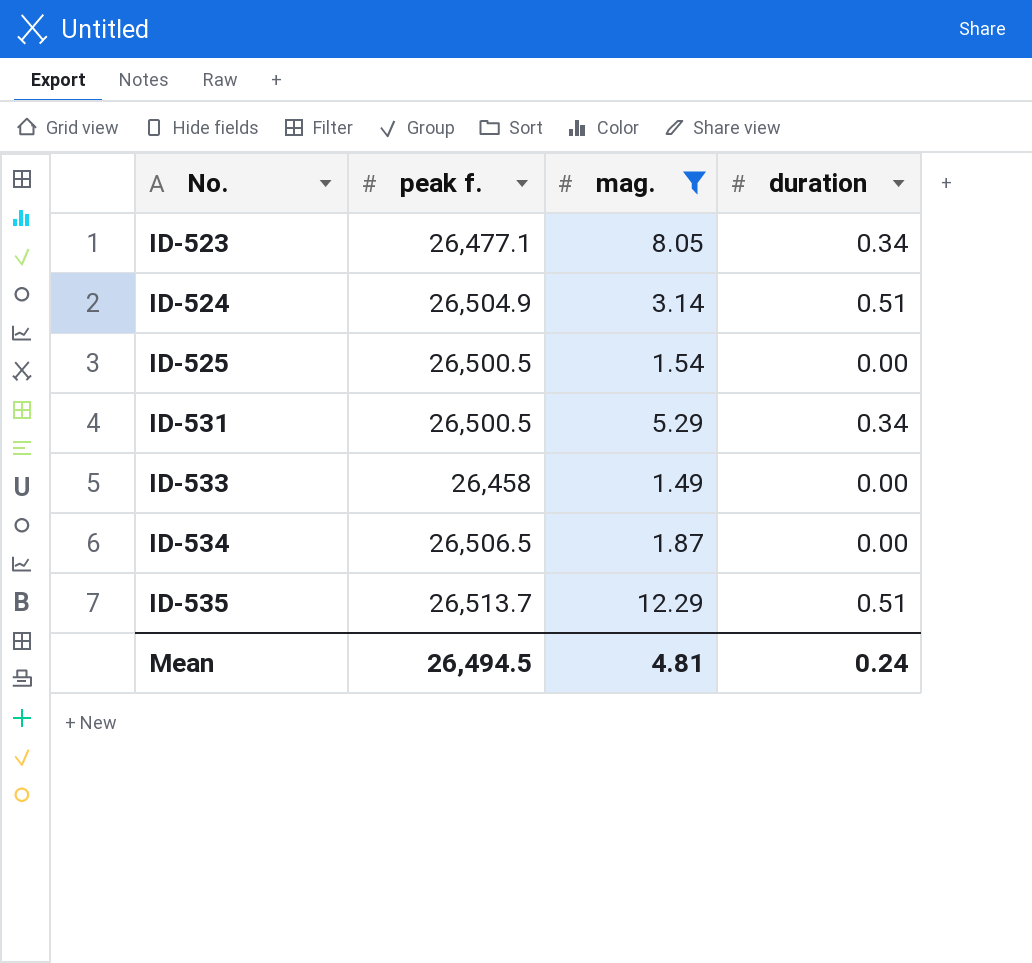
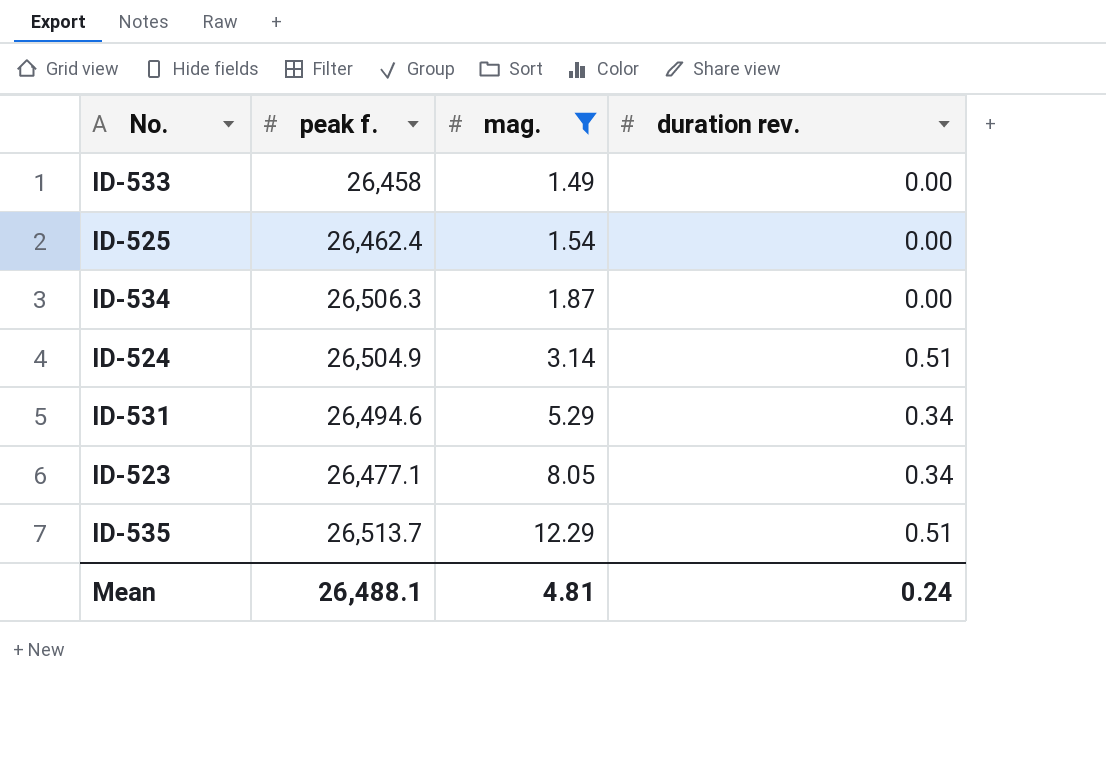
row order: No. ascending -> mag. ascending
column name: duration -> duration rev.
ID-525 | peak f.: 26,500.5 -> 26,462.4
ID-534 | peak f.: 26,506.5 -> 26,506.3
ID-531 | peak f.: 26,500.5 -> 26,494.6
Mean | peak f.: 26,494.5 -> 26,488.1

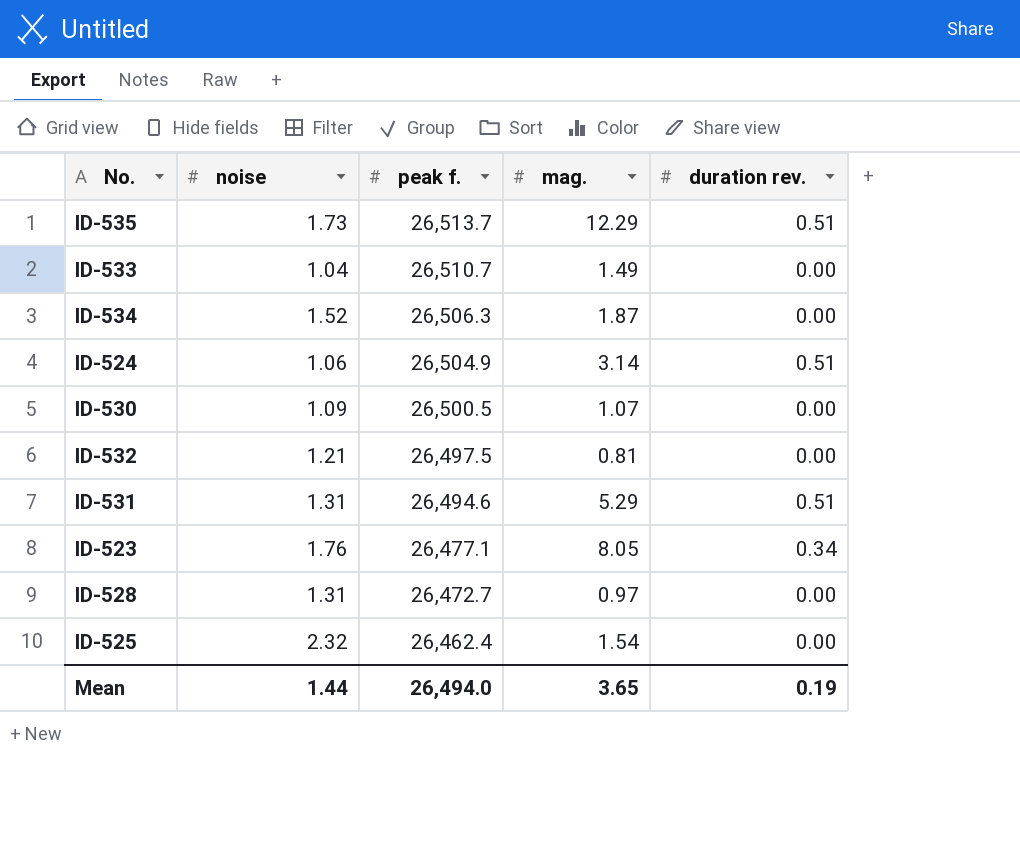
filter: mag. >= 1.49 -> none
row order: mag. ascending -> peak f. descending
column noise | position: none -> 2
ID-533 | peak f.: 26,458 -> 26,510.7
ID-531 | duration rev.: 0.34 -> 0.51
Mean | peak f.: 26,488.1 -> 26,494.0
Mean | mag.: 4.81 -> 3.65
Mean | duration rev.: 0.24 -> 0.19

